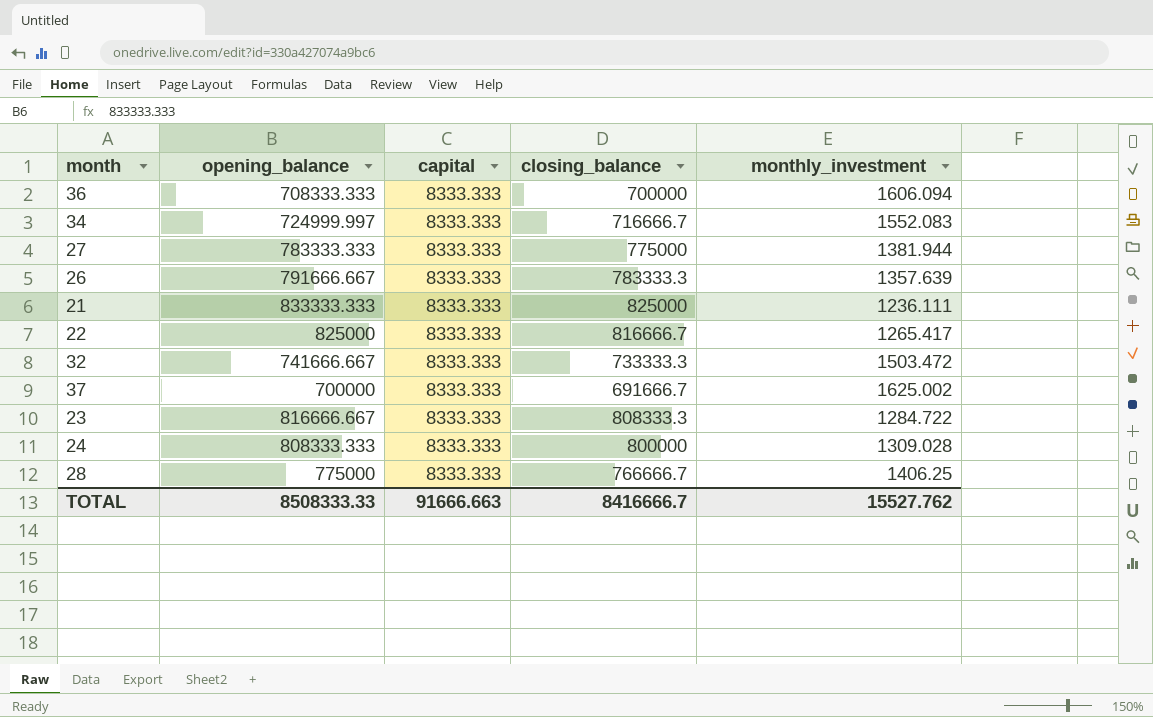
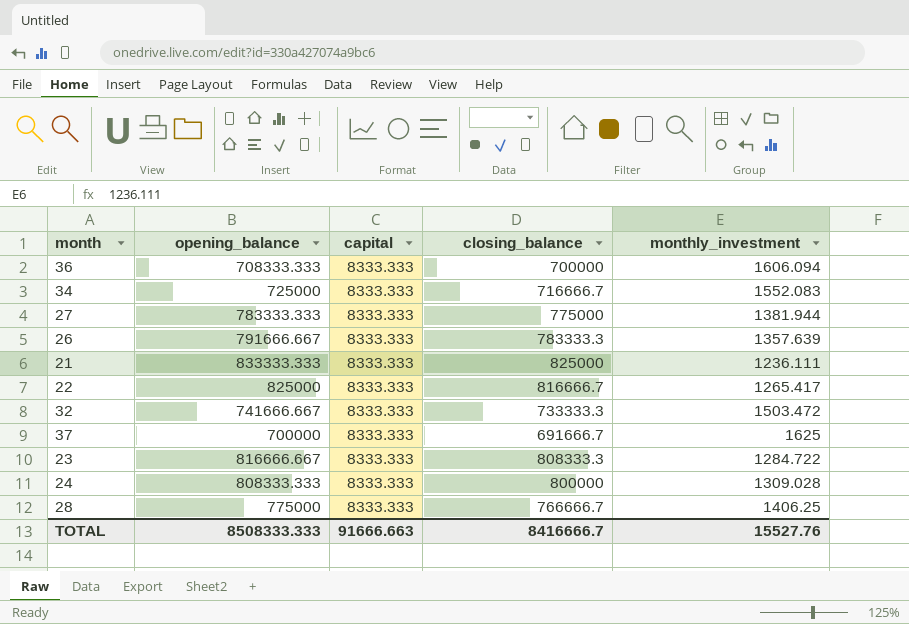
34 | opening_balance: 724999.997 -> 725000
37 | monthly_investment: 1625.002 -> 1625
TOTAL | opening_balance: 8508333.33 -> 8508333.333
TOTAL | monthly_investment: 15527.762 -> 15527.76

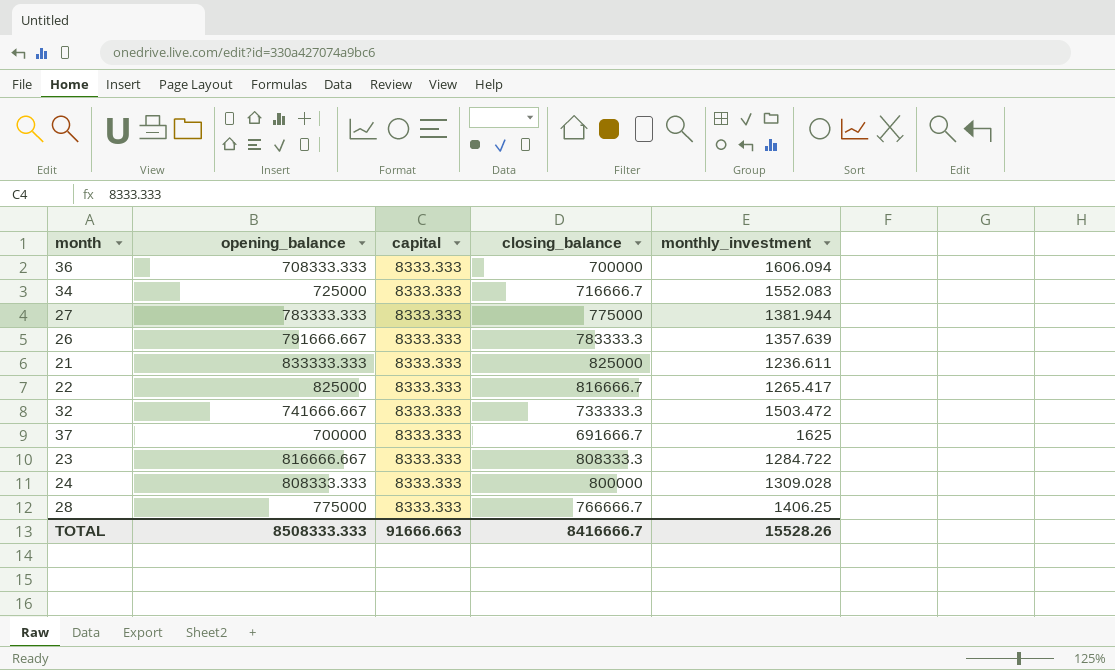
21 | monthly_investment: 1236.111 -> 1236.611
TOTAL | monthly_investment: 15527.76 -> 15528.26

